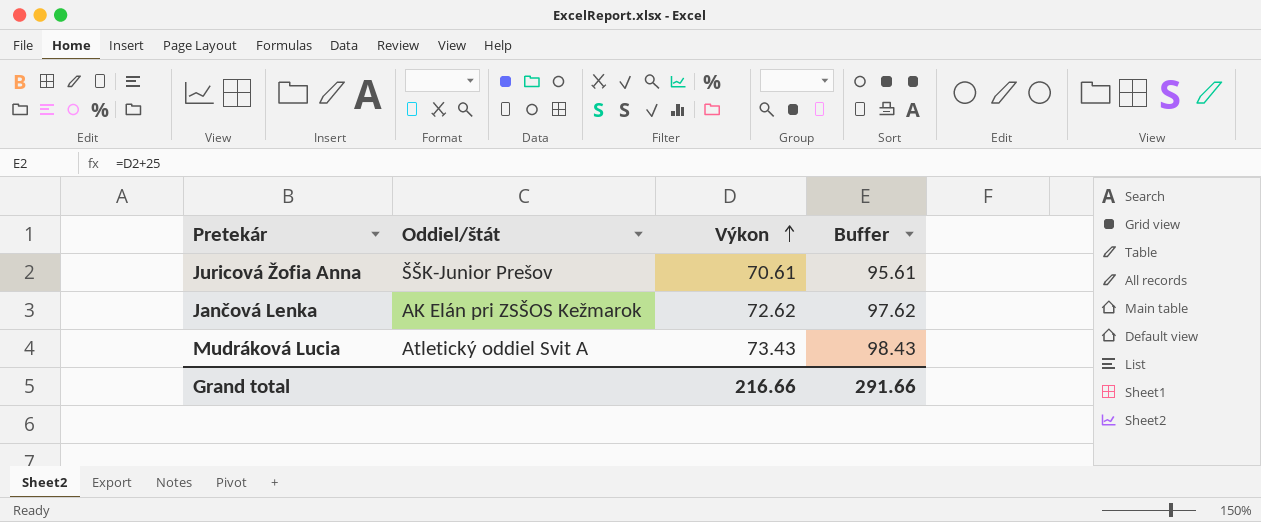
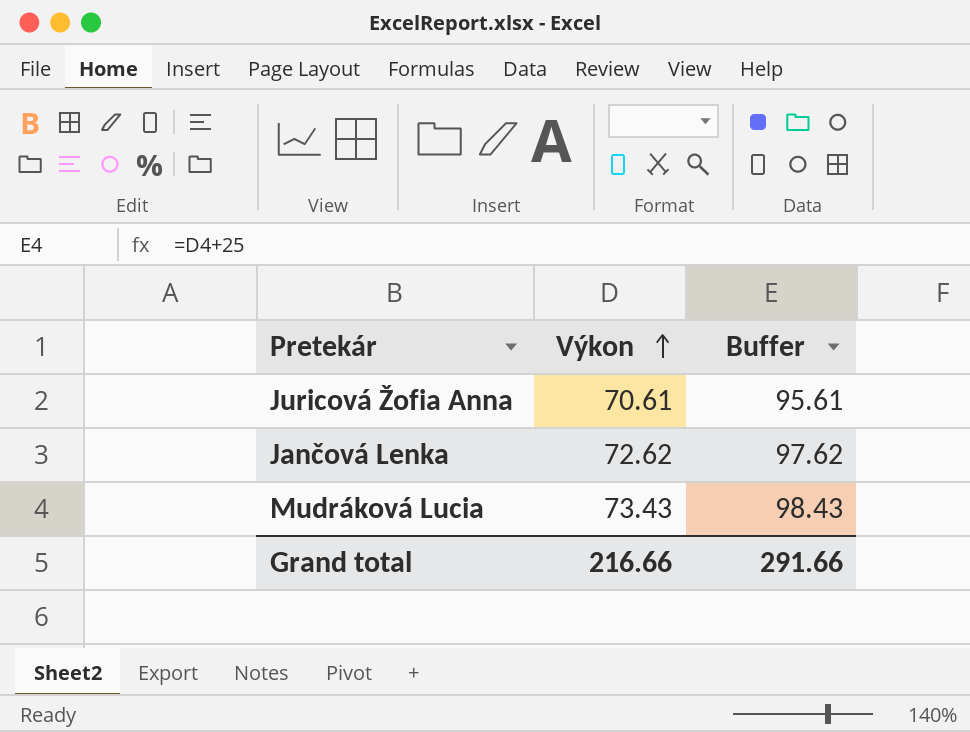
column Oddiel/štát | position: 2 -> none

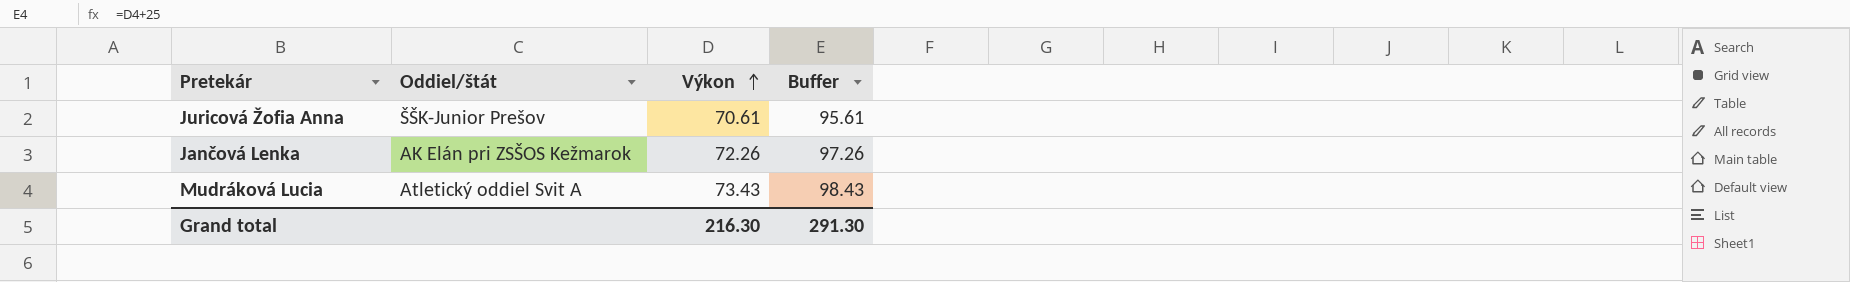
column Oddiel/štát | position: none -> 2
Jančová Lenka | Výkon: 72.62 -> 72.26
Jančová Lenka | Buffer: 97.62 -> 97.26
Grand total | Výkon: 216.66 -> 216.30
Grand total | Buffer: 291.66 -> 291.30

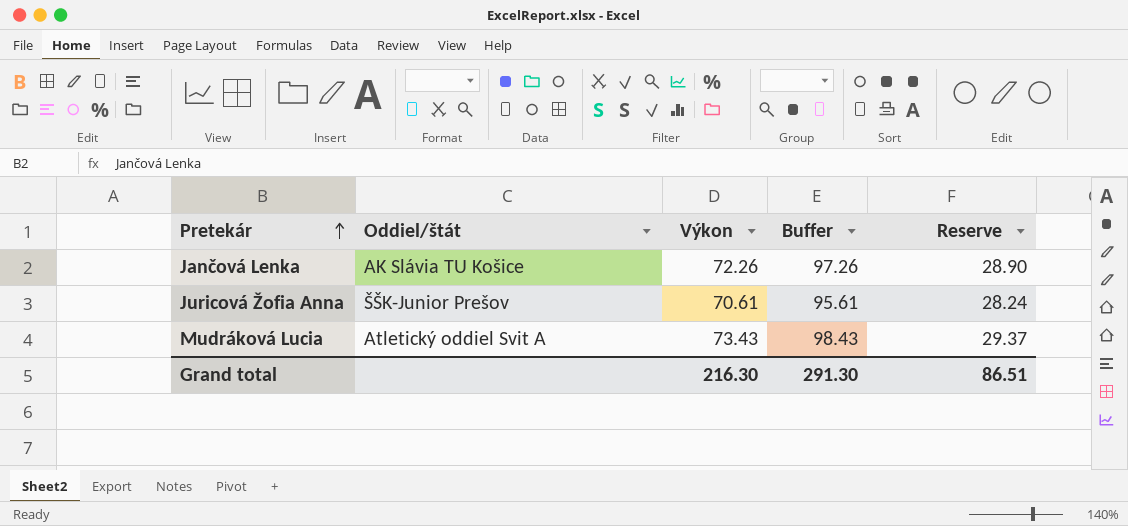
row order: Výkon ascending -> Pretekár ascending
column Reserve | formula: none -> [Výkon] * 0.4
Jančová Lenka | Oddiel/štát: AK Elán pri ZSŠOS Kežmarok -> AK Slávia TU Košice

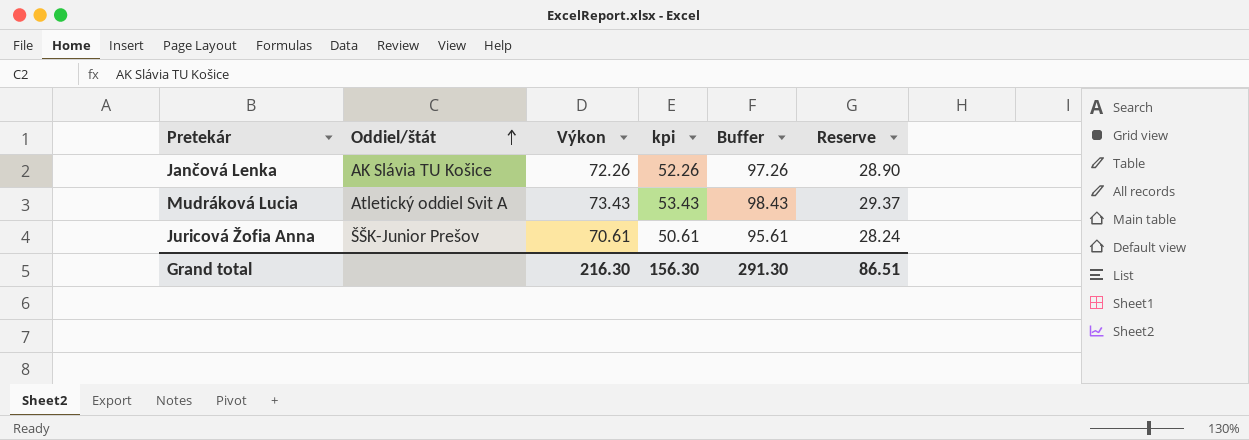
row order: Pretekár ascending -> Oddiel/štát ascending
column kpi | formula: none -> [Výkon] - 20

